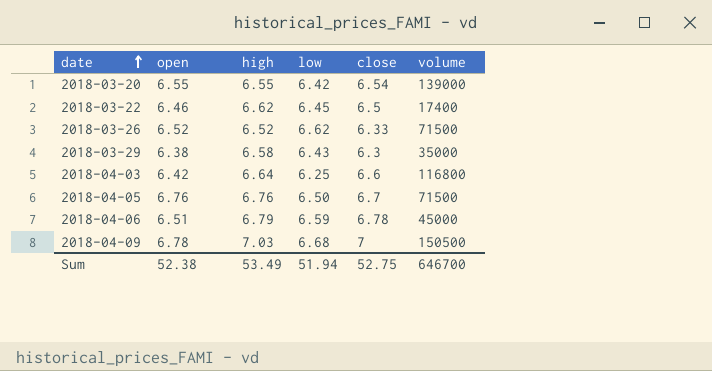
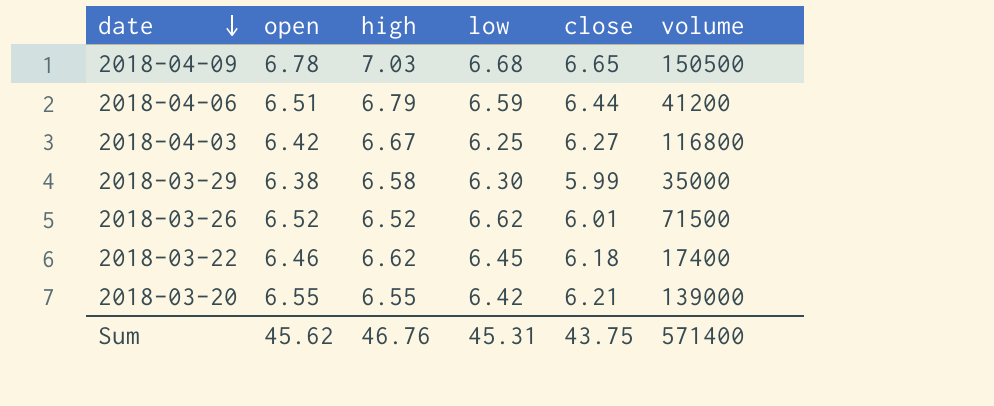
row order: date ascending -> date descending
row 2018-04-05: 6.76 | 6.76 | 6.50 | 6.7 | 71500 -> none
2018-04-09 | close: 7 -> 6.65
2018-04-06 | close: 6.78 -> 6.44
2018-04-06 | volume: 45000 -> 41200
2018-04-03 | high: 6.64 -> 6.67
2018-04-03 | close: 6.6 -> 6.27
2018-03-29 | low: 6.43 -> 6.30
2018-03-29 | close: 6.3 -> 5.99
2018-03-26 | close: 6.33 -> 6.01
2018-03-22 | close: 6.5 -> 6.18
2018-03-20 | close: 6.54 -> 6.21
Sum | open: 52.38 -> 45.62
Sum | high: 53.49 -> 46.76
Sum | low: 51.94 -> 45.31
Sum | close: 52.75 -> 43.75
Sum | volume: 646700 -> 571400

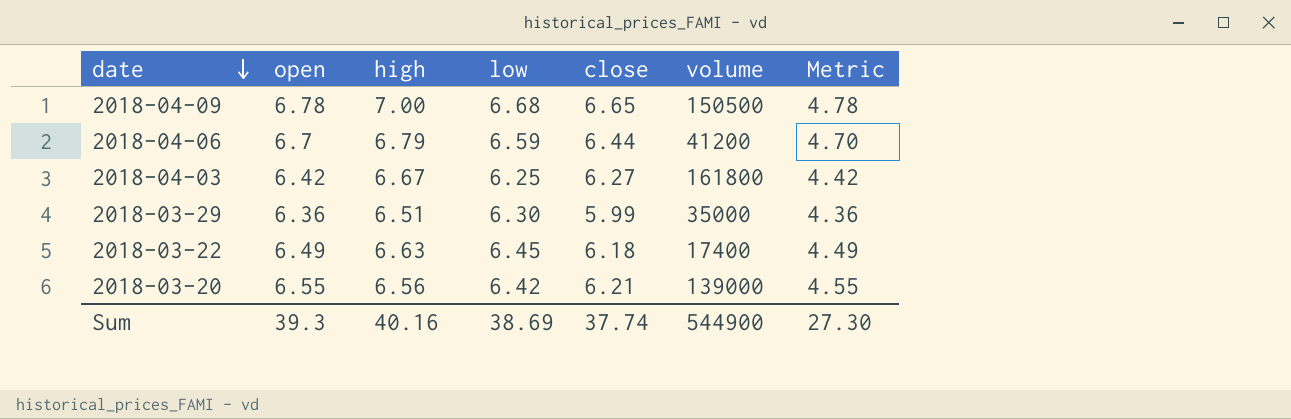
column Metric | formula: none -> [open] - 2
row 2018-03-26: 6.52 | 6.52 | 6.62 | 6.01 | 71500 -> none
2018-04-09 | high: 7.03 -> 7.00
2018-04-06 | open: 6.51 -> 6.7
2018-04-03 | volume: 116800 -> 161800
2018-03-29 | open: 6.38 -> 6.36
2018-03-29 | high: 6.58 -> 6.51
2018-03-22 | open: 6.46 -> 6.49
2018-03-22 | high: 6.62 -> 6.63
2018-03-20 | high: 6.55 -> 6.56
Sum | open: 45.62 -> 39.3
Sum | high: 46.76 -> 40.16
Sum | low: 45.31 -> 38.69
Sum | close: 43.75 -> 37.74
Sum | volume: 571400 -> 544900

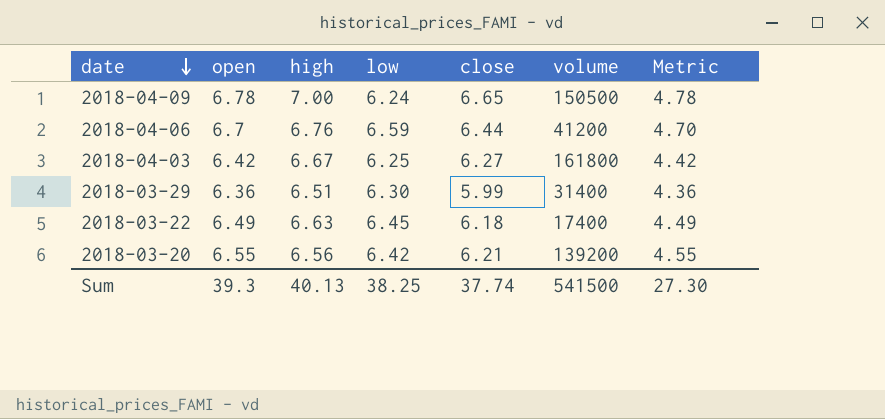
2018-04-09 | low: 6.68 -> 6.24
2018-04-06 | high: 6.79 -> 6.76
2018-03-29 | volume: 35000 -> 31400
2018-03-20 | volume: 139000 -> 139200
Sum | high: 40.16 -> 40.13
Sum | low: 38.69 -> 38.25
Sum | volume: 544900 -> 541500

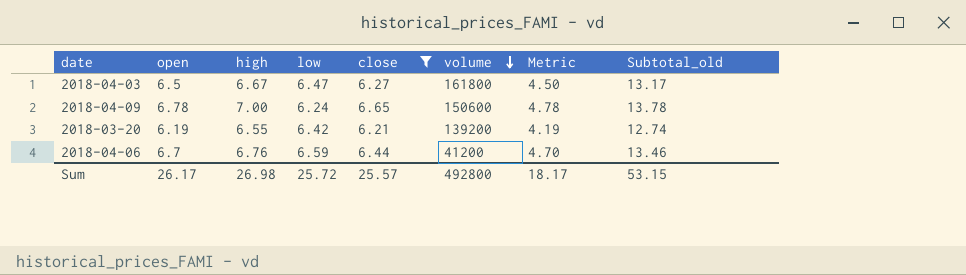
filter: none -> close >= 6.21
row order: date descending -> volume descending
column Subtotal_old | formula: none -> [open] + [high]
2018-04-03 | open: 6.42 -> 6.5
2018-04-03 | low: 6.25 -> 6.47
2018-04-03 | Metric: 4.42 -> 4.50
2018-04-09 | volume: 150500 -> 150600
2018-03-20 | open: 6.55 -> 6.19
2018-03-20 | high: 6.56 -> 6.55
2018-03-20 | Metric: 4.55 -> 4.19
Sum | open: 39.3 -> 26.17
Sum | high: 40.13 -> 26.98
Sum | low: 38.25 -> 25.72
Sum | close: 37.74 -> 25.57
Sum | volume: 541500 -> 492800
Sum | Metric: 27.30 -> 18.17

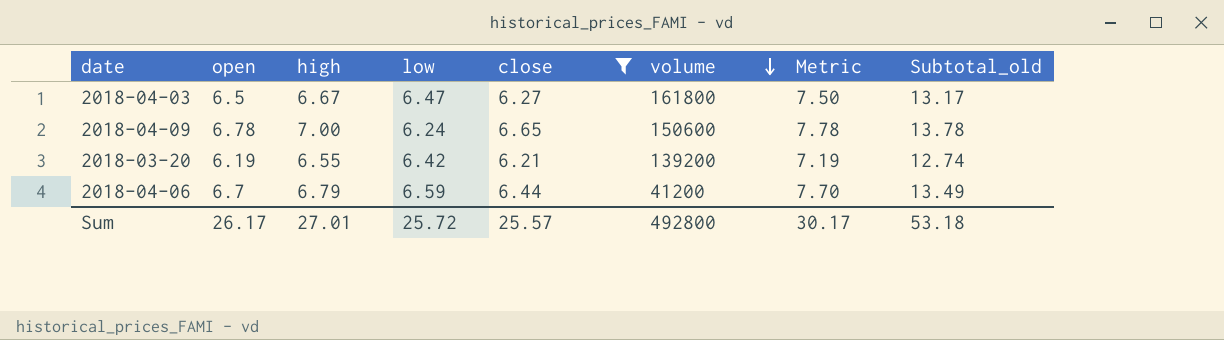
column Metric | formula: [open] - 2 -> [open] + 1
2018-04-06 | high: 6.76 -> 6.79
2018-04-06 | Subtotal_old: 13.46 -> 13.49
Sum | high: 26.98 -> 27.01
Sum | Metric: 18.17 -> 30.17
Sum | Subtotal_old: 53.15 -> 53.18

